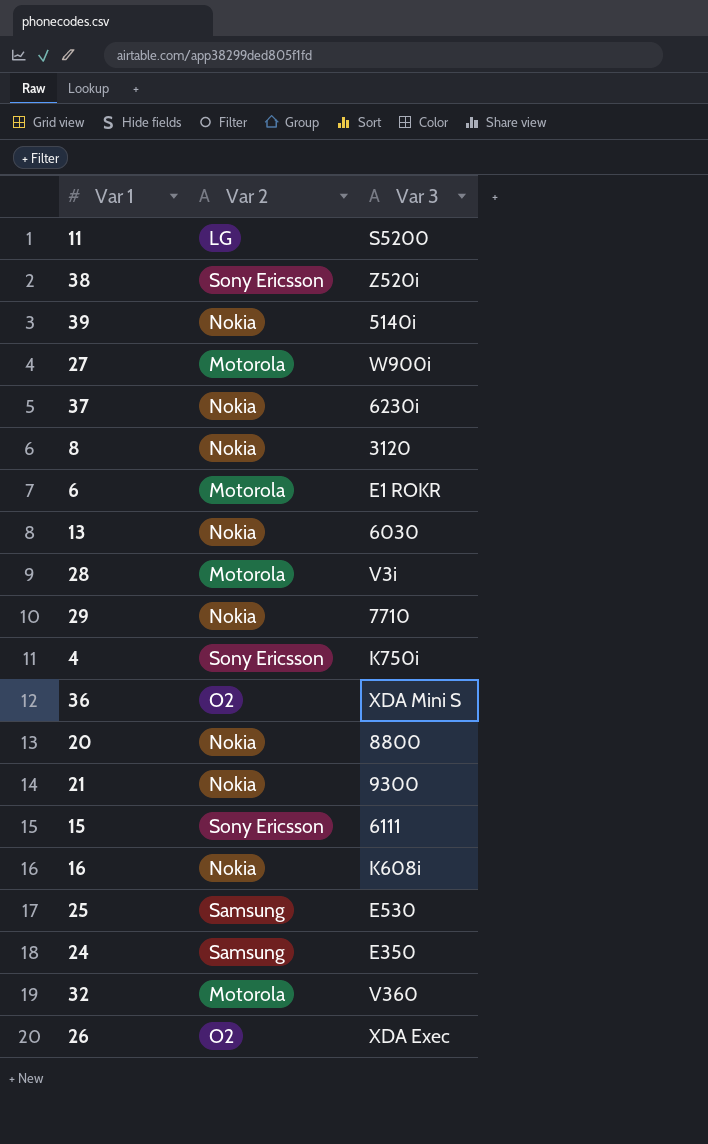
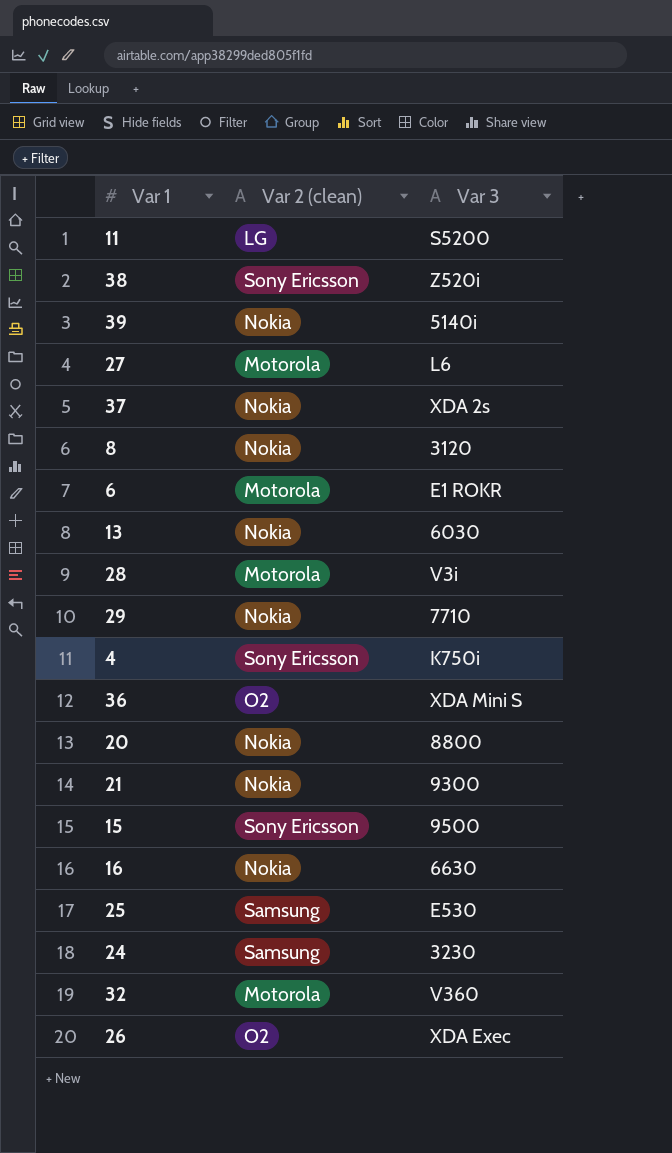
column name: Var 2 -> Var 2 (clean)
27 | Var 3: W900i -> L6
37 | Var 3: 6230i -> XDA 2s
15 | Var 3: 6111 -> 9500
16 | Var 3: K608i -> 6630
24 | Var 3: E350 -> 3230

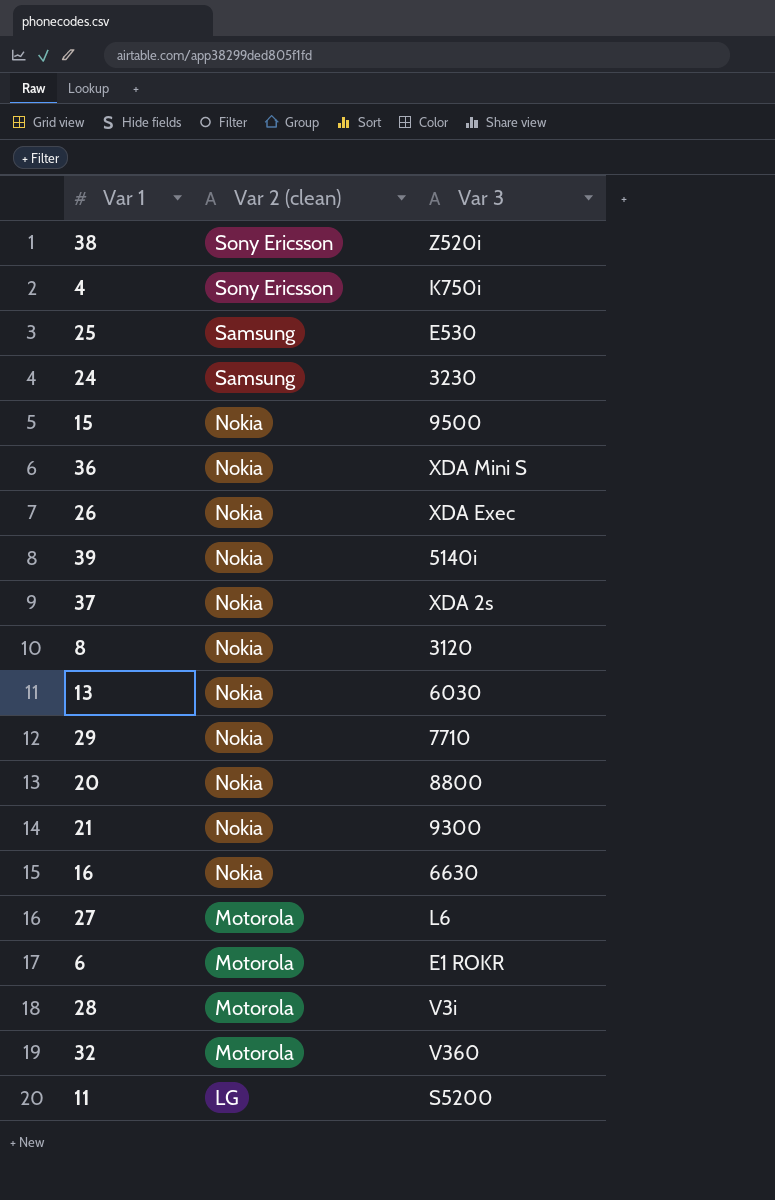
row order: none -> Var 2 (clean) descending
15 | Var 2 (clean): Sony Ericsson -> Nokia
36 | Var 2 (clean): O2 -> Nokia
26 | Var 2 (clean): O2 -> Nokia

